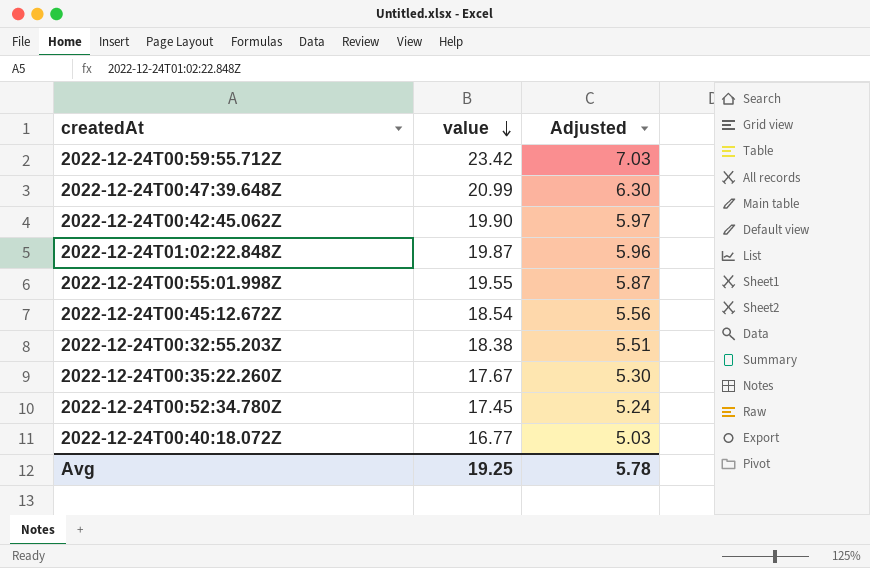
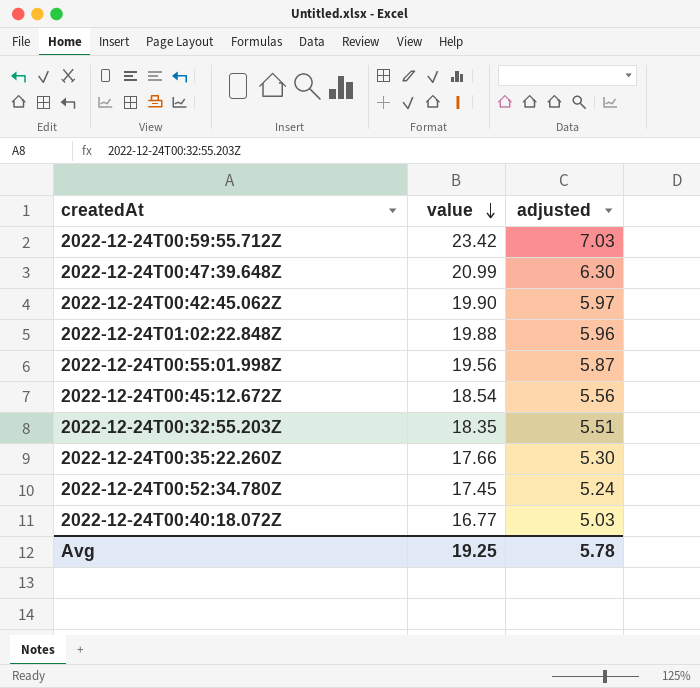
column name: Adjusted -> adjusted
2022-12-24T01:02:22.848Z | value: 19.87 -> 19.88
2022-12-24T00:55:01.998Z | value: 19.55 -> 19.56
2022-12-24T00:32:55.203Z | value: 18.38 -> 18.35
2022-12-24T00:35:22.260Z | value: 17.67 -> 17.66

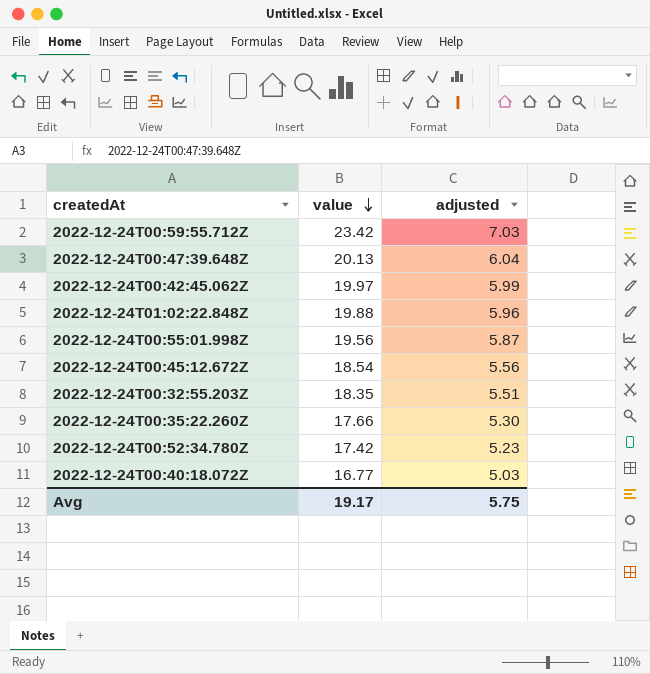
2022-12-24T00:47:39.648Z | value: 20.99 -> 20.13
2022-12-24T00:47:39.648Z | adjusted: 6.30 -> 6.04
2022-12-24T00:42:45.062Z | value: 19.90 -> 19.97
2022-12-24T00:42:45.062Z | adjusted: 5.97 -> 5.99
2022-12-24T00:52:34.780Z | value: 17.45 -> 17.42
2022-12-24T00:52:34.780Z | adjusted: 5.24 -> 5.23
Avg | value: 19.25 -> 19.17
Avg | adjusted: 5.78 -> 5.75

